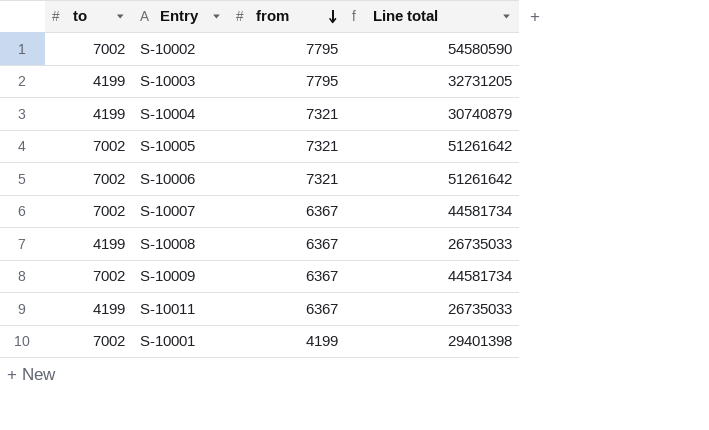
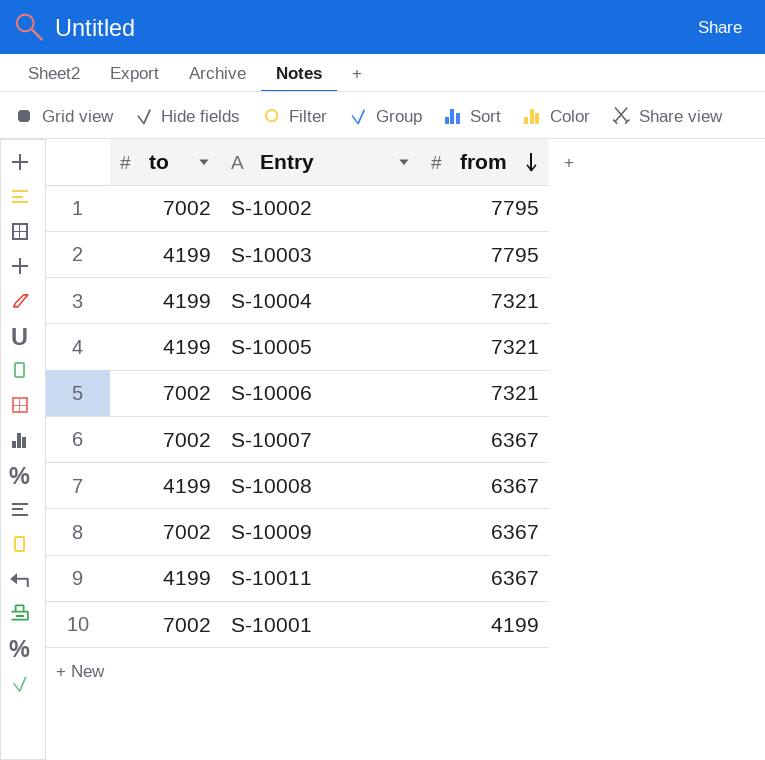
column Line total | formula: [to] * [from] -> none
S-10005 | to: 7002 -> 4199

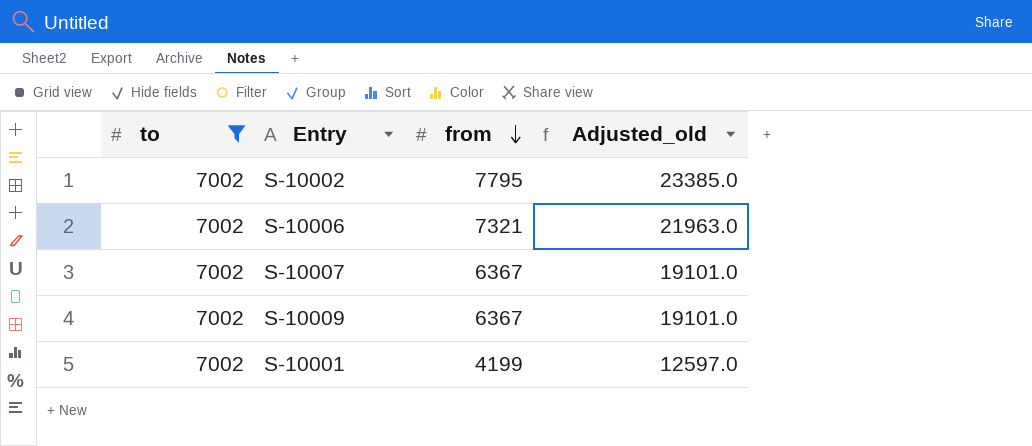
filter: none -> to = 7002
column Adjusted_old | formula: none -> [from] * 3

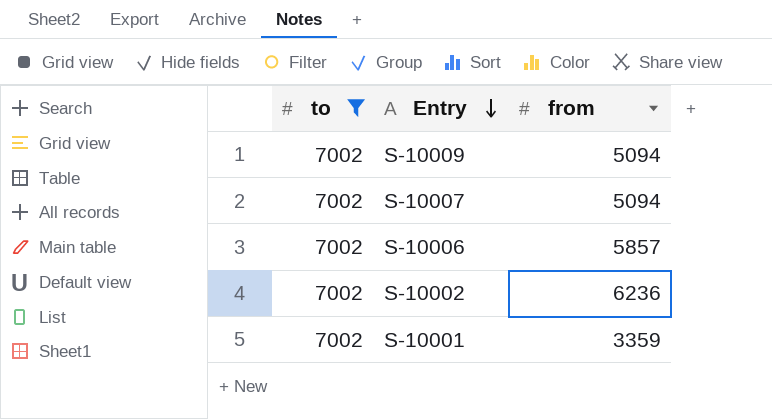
row order: from descending -> Entry descending
column Adjusted_old | formula: [from] * 3 -> none
S-10009 | from: 6367 -> 5094
S-10007 | from: 6367 -> 5094
S-10006 | from: 7321 -> 5857
S-10002 | from: 7795 -> 6236
S-10001 | from: 4199 -> 3359

